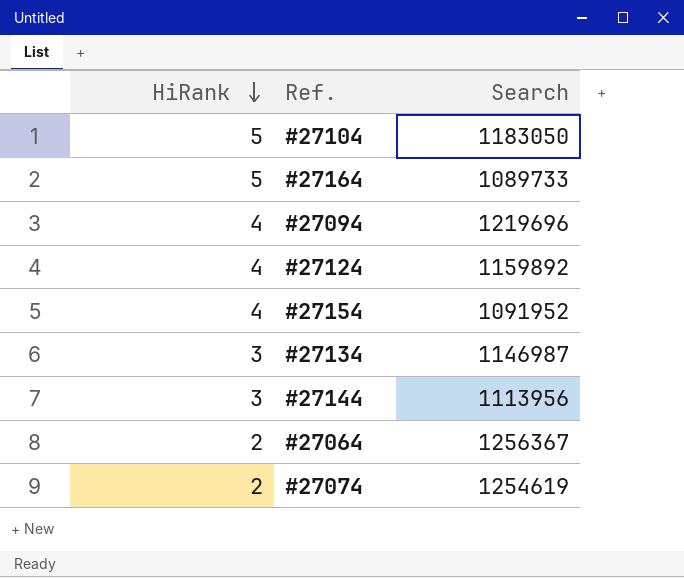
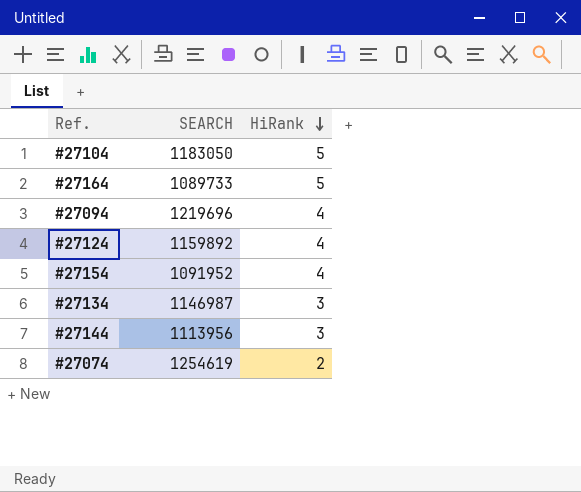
column name: Search -> SEARCH
column HiRank | position: 1 -> 3
row #27064: 2 | 1256367 -> none

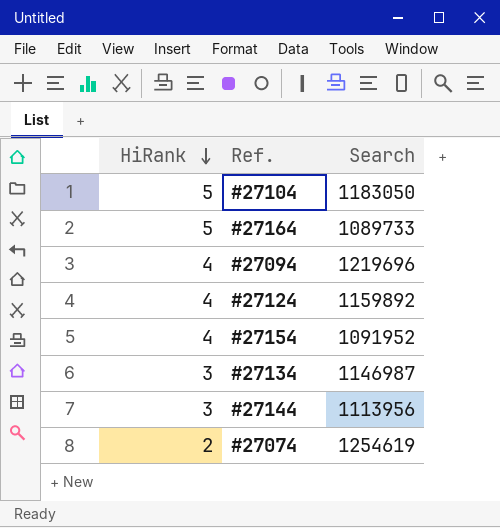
column HiRank | position: 3 -> 1
column name: SEARCH -> Search

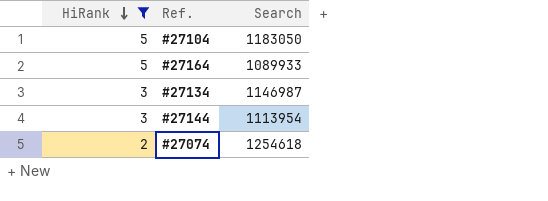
filter: none -> HiRank != 4
#27164 | Search: 1089733 -> 1089933
#27144 | Search: 1113956 -> 1113954
#27074 | Search: 1254619 -> 1254618

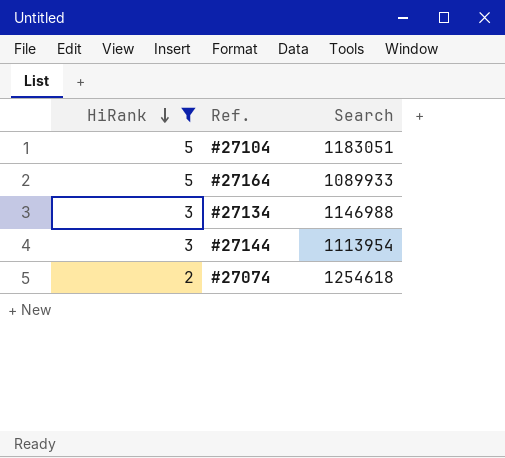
#27104 | Search: 1183050 -> 1183051
#27134 | Search: 1146987 -> 1146988

